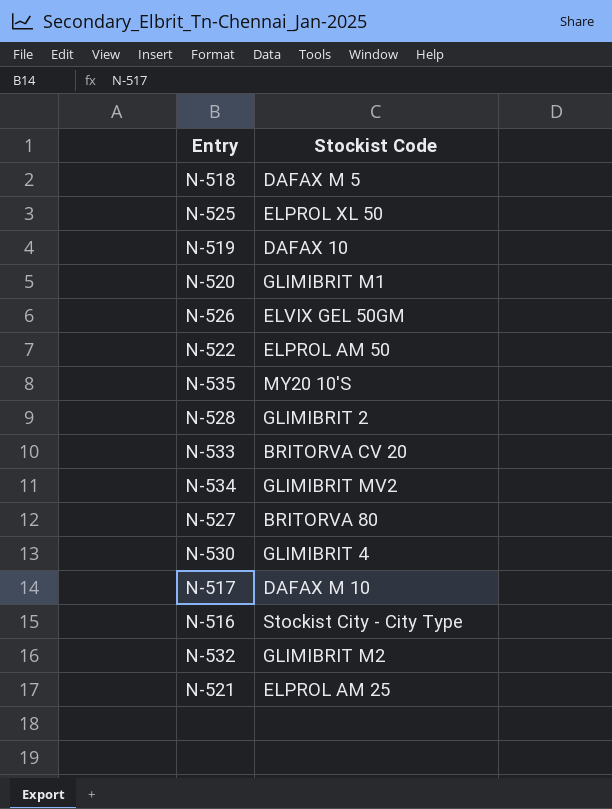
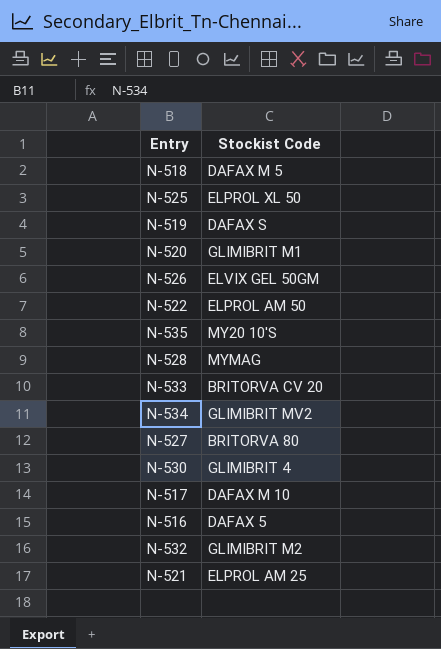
N-519 | Stockist Code: DAFAX 10 -> DAFAX S
N-528 | Stockist Code: GLIMIBRIT 2 -> MYMAG
N-516 | Stockist Code: Stockist City - City Type -> DAFAX 5

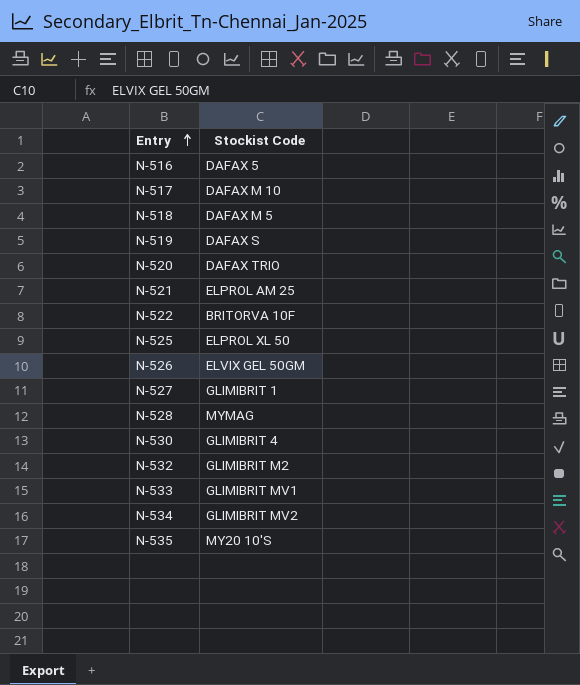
row order: none -> Entry ascending
N-520 | Stockist Code: GLIMIBRIT M1 -> DAFAX TRIO
N-522 | Stockist Code: ELPROL AM 50 -> BRITORVA 10F
N-527 | Stockist Code: BRITORVA 80 -> GLIMIBRIT 1
N-533 | Stockist Code: BRITORVA CV 20 -> GLIMIBRIT MV1

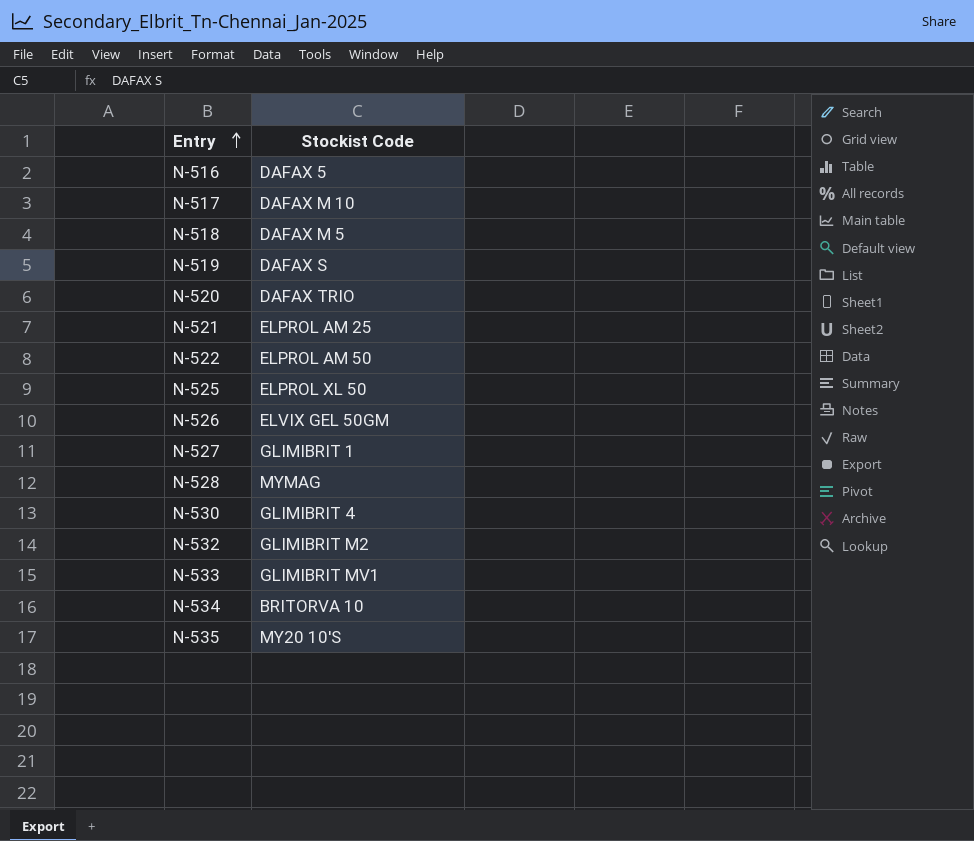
N-522 | Stockist Code: BRITORVA 10F -> ELPROL AM 50
N-534 | Stockist Code: GLIMIBRIT MV2 -> BRITORVA 10

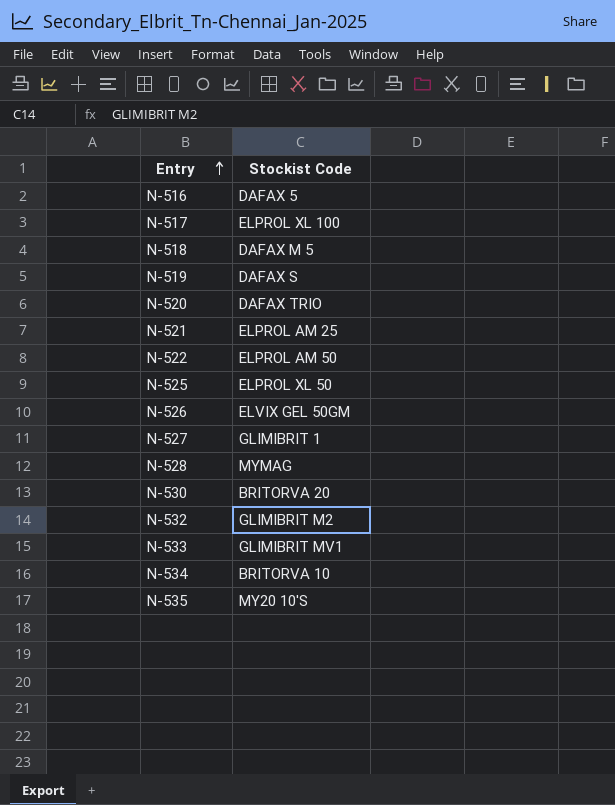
N-517 | Stockist Code: DAFAX M 10 -> ELPROL XL 100
N-530 | Stockist Code: GLIMIBRIT 4 -> BRITORVA 20

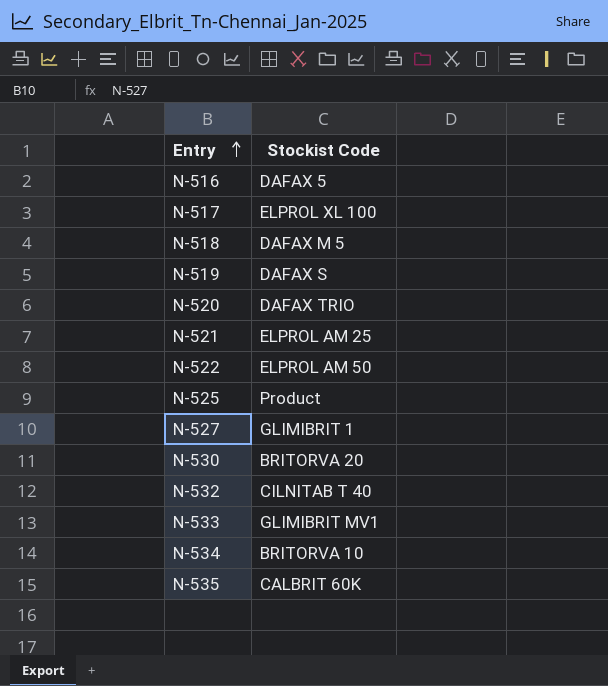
row N-526: ELVIX GEL 50GM -> none
row N-528: MYMAG -> none
N-525 | Stockist Code: ELPROL XL 50 -> Product
N-532 | Stockist Code: GLIMIBRIT M2 -> CILNITAB T 40
N-535 | Stockist Code: MY20 10'S -> CALBRIT 60K

